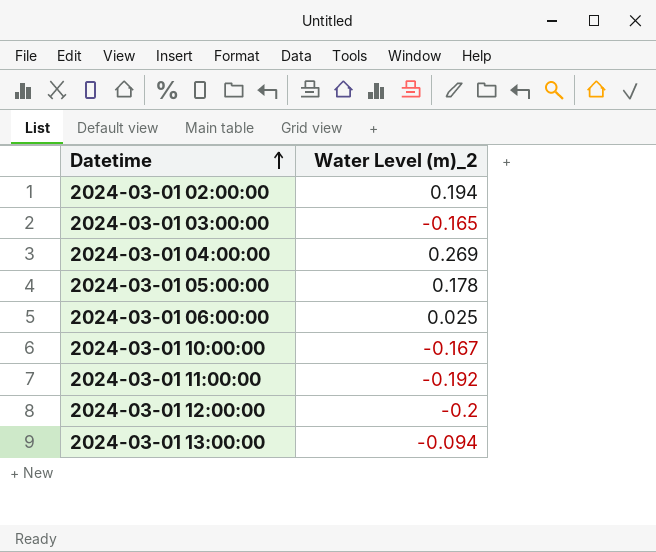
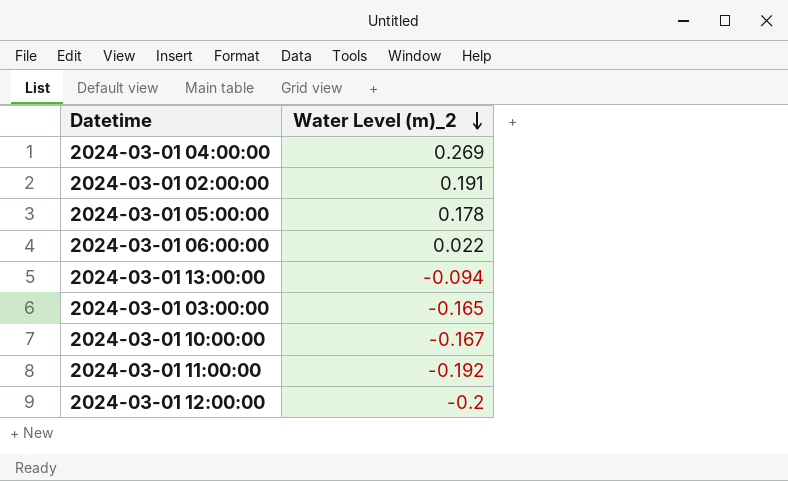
row order: Datetime ascending -> Water Level (m)_2 descending
2024-03-01 02:00:00 | Water Level (m)_2: 0.194 -> 0.191
2024-03-01 06:00:00 | Water Level (m)_2: 0.025 -> 0.022

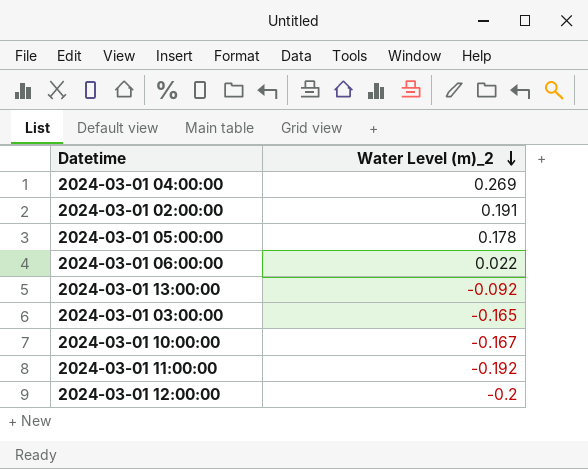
2024-03-01 13:00:00 | Water Level (m)_2: -0.094 -> -0.092

